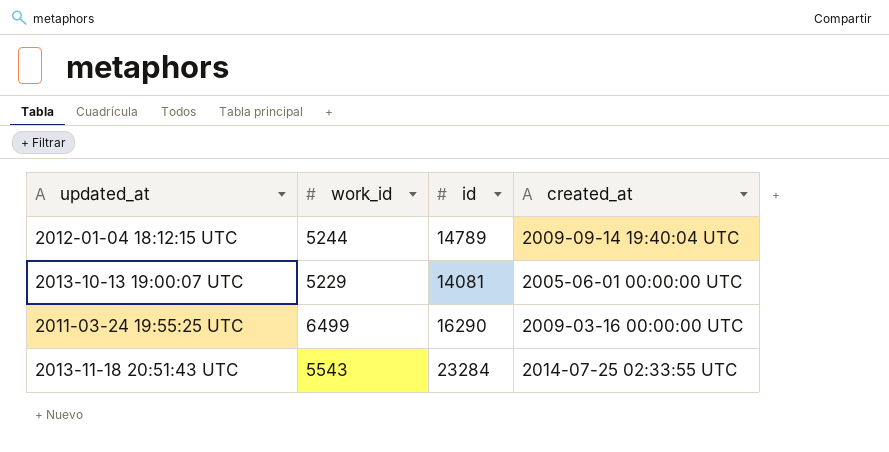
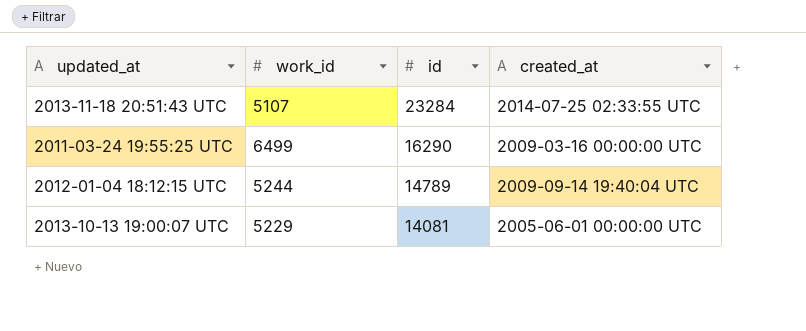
row order: none -> id descending
2013-11-18 20:51:43 UTC | work_id: 5543 -> 5107

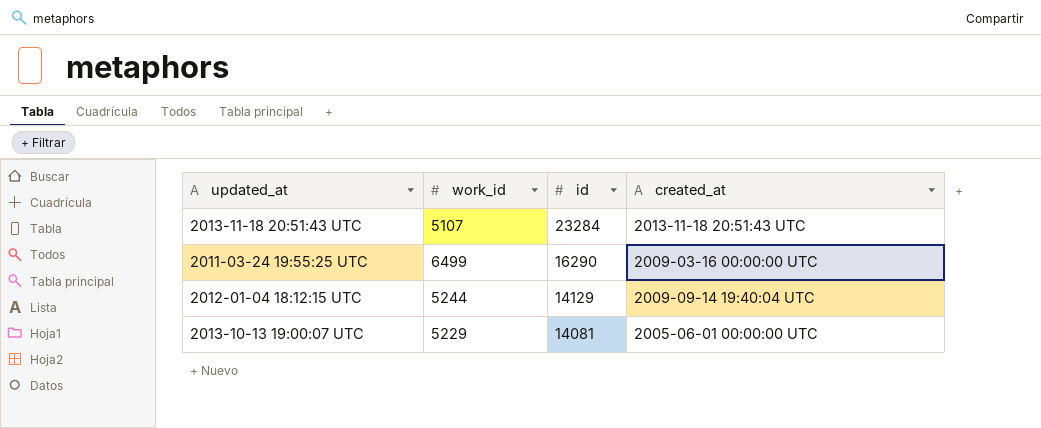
2013-11-18 20:51:43 UTC | created_at: 2014-07-25 02:33:55 UTC -> 2013-11-18 20:51:43 UTC
2012-01-04 18:12:15 UTC | id: 14789 -> 14129

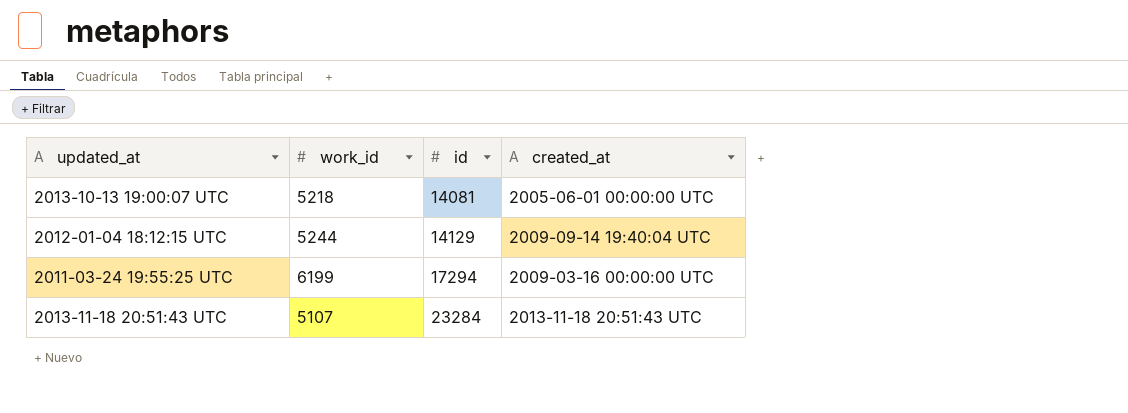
row order: id descending -> id ascending
2013-10-13 19:00:07 UTC | work_id: 5229 -> 5218
2011-03-24 19:55:25 UTC | work_id: 6499 -> 6199
2011-03-24 19:55:25 UTC | id: 16290 -> 17294

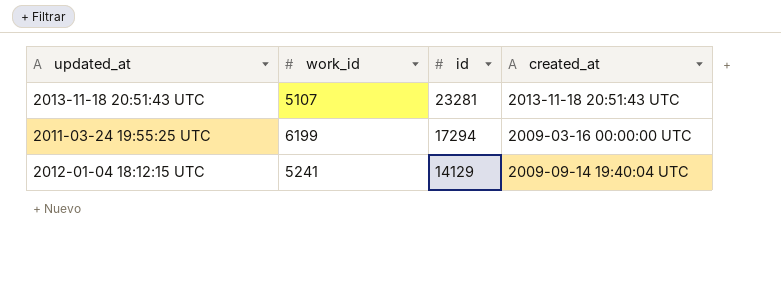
row order: id ascending -> id descending
row 2013-10-13 19:00:07 UTC: 5218 | 14081 | 2005-06-01 00:00:00 UTC -> none
2013-11-18 20:51:43 UTC | id: 23284 -> 23281
2012-01-04 18:12:15 UTC | work_id: 5244 -> 5241

